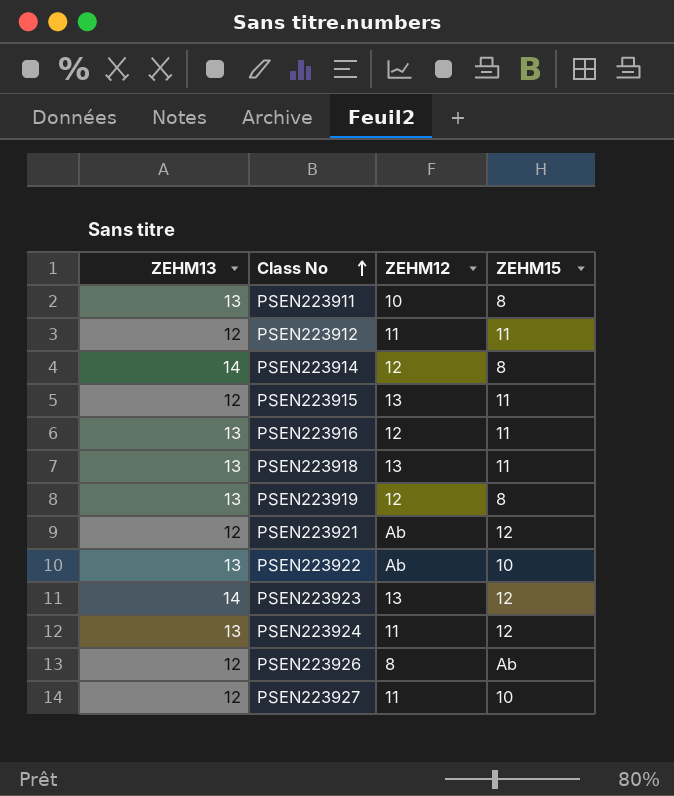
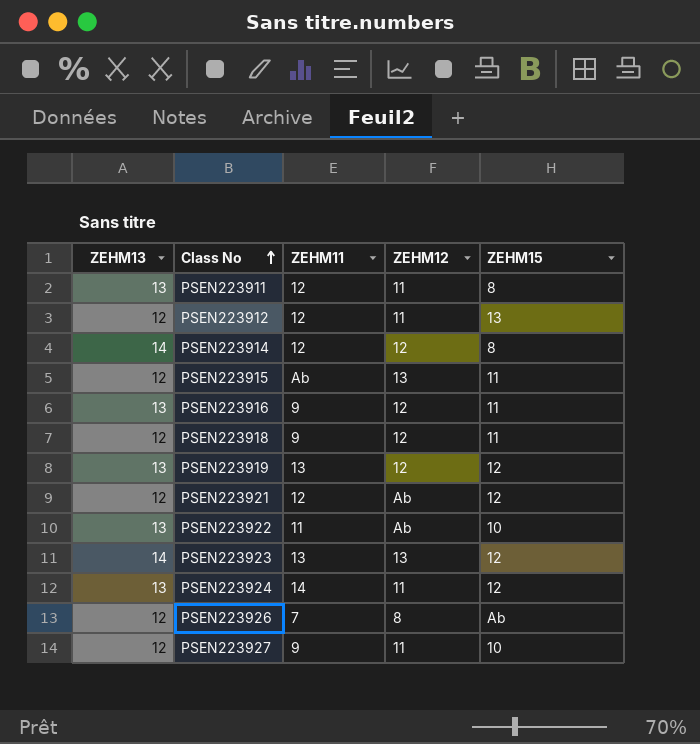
column ZEHM11 | position: none -> 3
PSEN223911 | ZEHM12: 10 -> 11
PSEN223912 | ZEHM15: 11 -> 13
PSEN223918 | ZEHM13: 13 -> 12
PSEN223918 | ZEHM12: 13 -> 12
PSEN223919 | ZEHM15: 8 -> 12

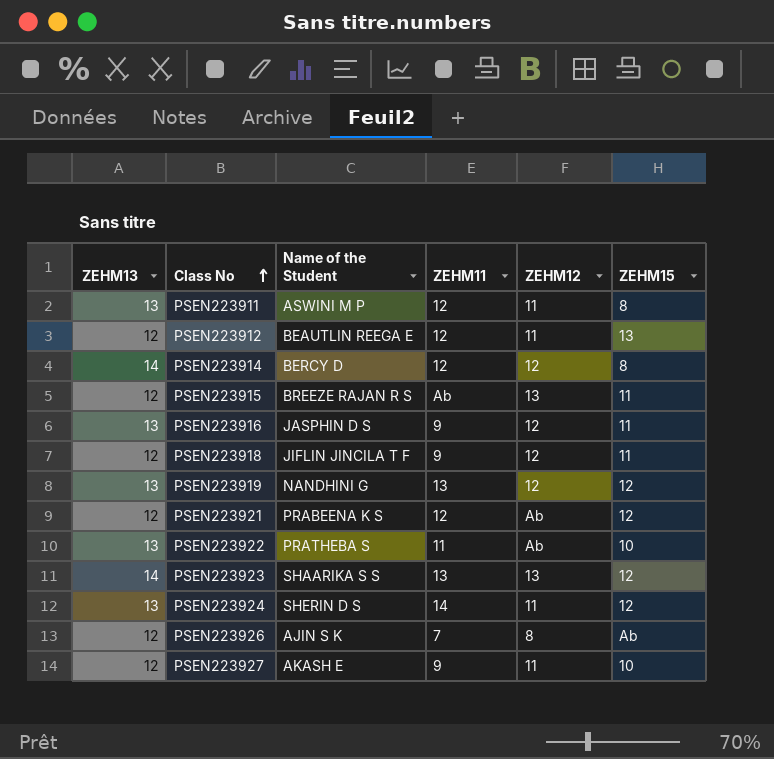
column Name of the Student | position: none -> 3

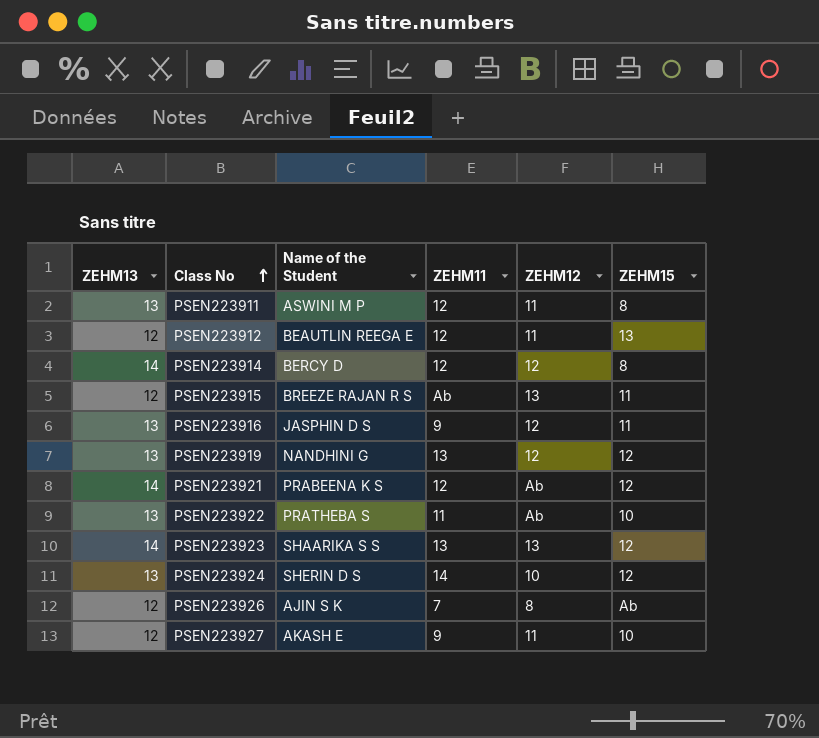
row PSEN223918: 12 | JIFLIN JINCILA T F | 9 | 12 | 11 -> none
PSEN223921 | ZEHM13: 12 -> 14
PSEN223924 | ZEHM12: 11 -> 10

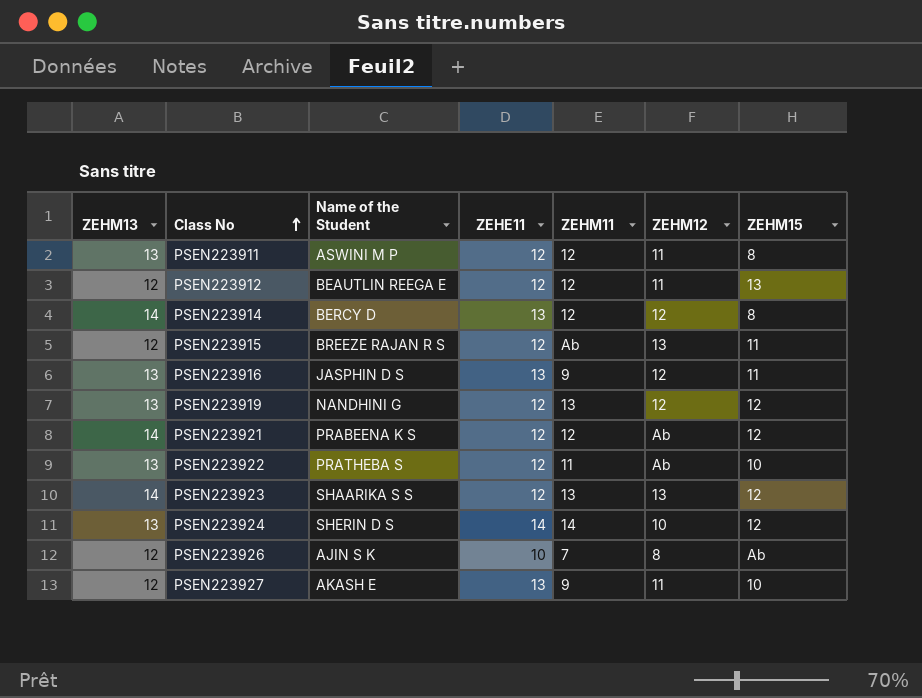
column ZEHE11 | position: none -> 4

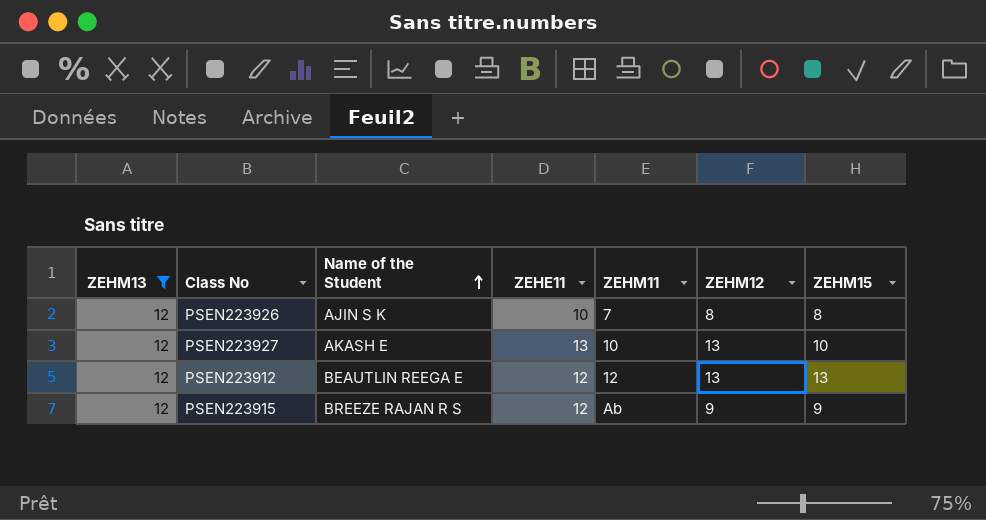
filter: none -> ZEHM13 = 12
row order: Class No ascending -> Name of the Student ascending
PSEN223926 | ZEHM15: Ab -> 8
PSEN223927 | ZEHM11: 9 -> 10
PSEN223927 | ZEHM12: 11 -> 13
PSEN223912 | ZEHM12: 11 -> 13
PSEN223915 | ZEHM12: 13 -> 9
PSEN223915 | ZEHM15: 11 -> 9

